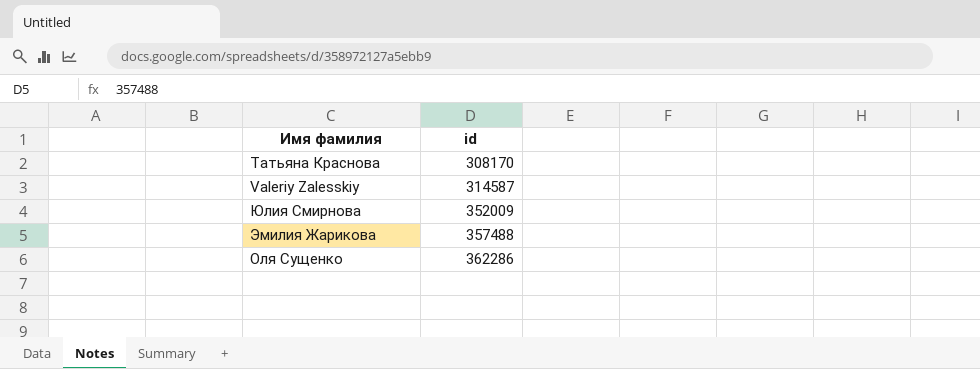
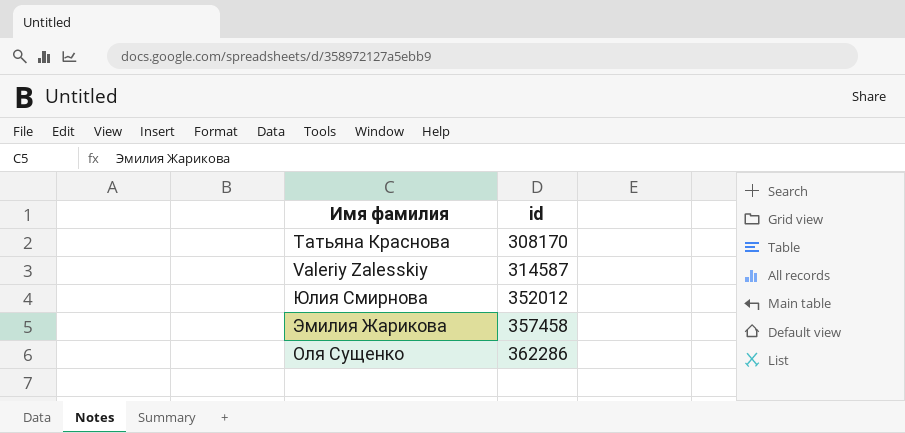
Юлия Смирнова | id: 352009 -> 352012
Эмилия Жарикова | id: 357488 -> 357458

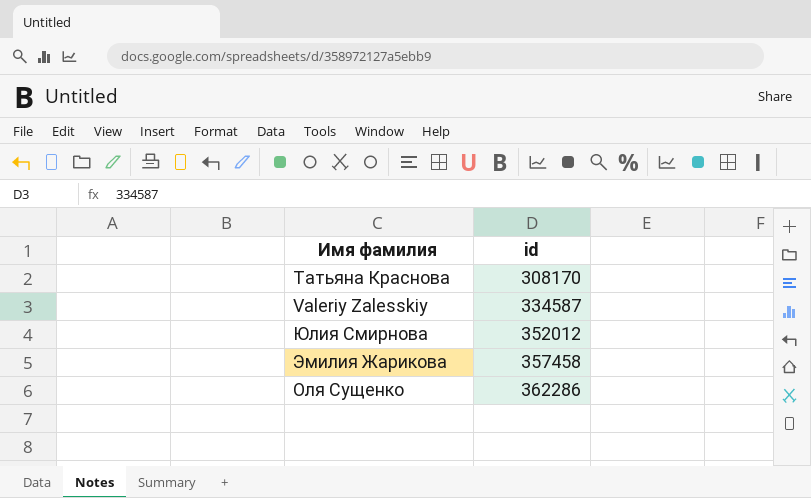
Valeriy Zalesskiy | id: 314587 -> 334587

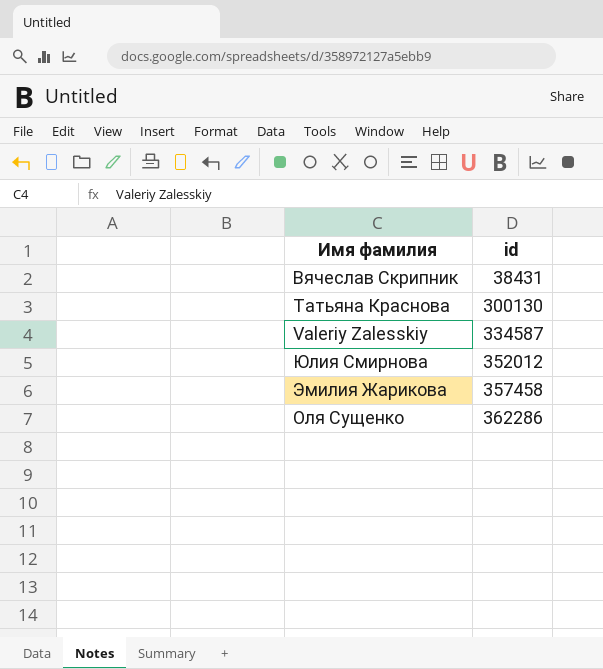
row Вячеслав Скрипник: none -> 38431
Татьяна Краснова | id: 308170 -> 300130

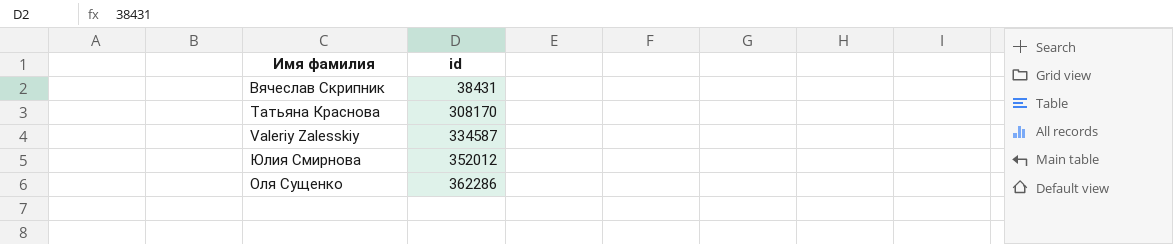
row Эмилия Жарикова: 357458 -> none
Татьяна Краснова | id: 300130 -> 308170

